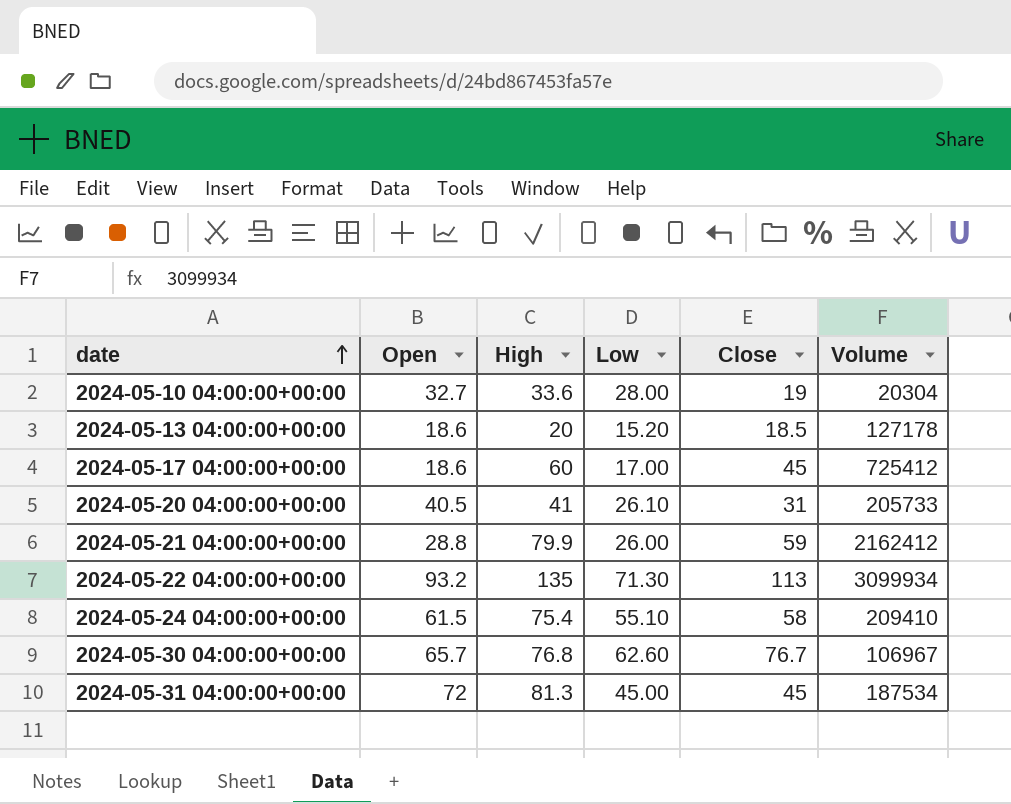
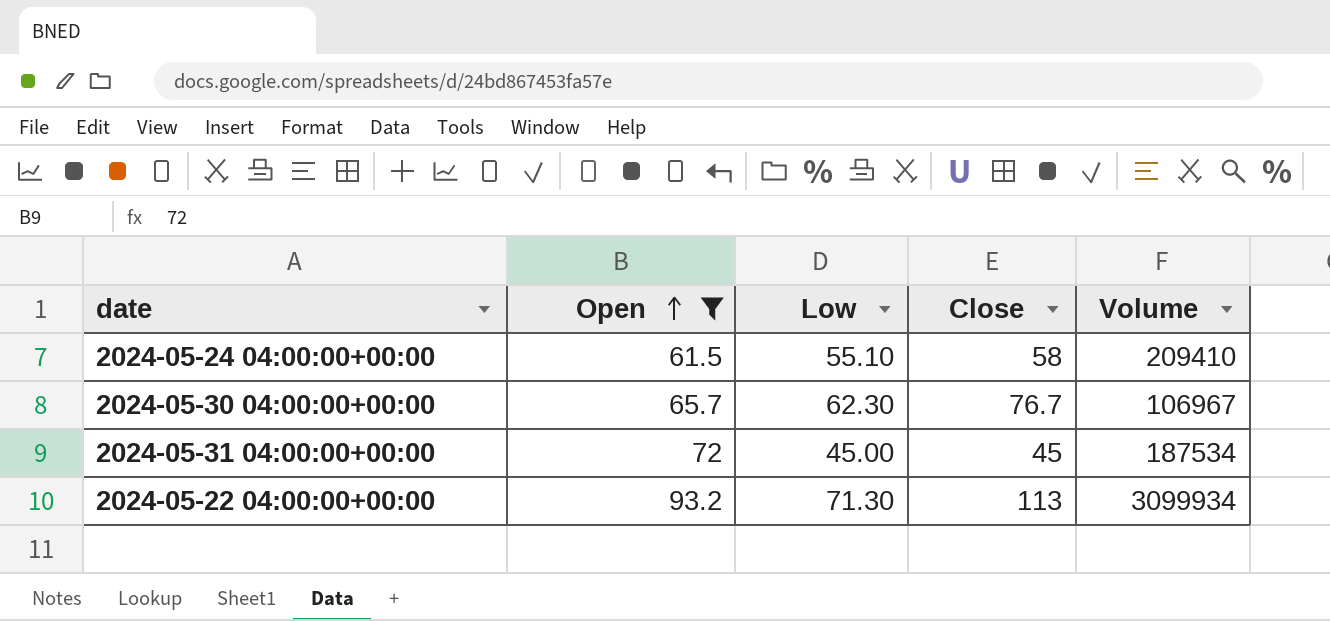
filter: none -> Open >= 61.5
row order: date ascending -> Open ascending
column High | position: 3 -> none
2024-05-30 04:00:00+00:00 | Low: 62.60 -> 62.30

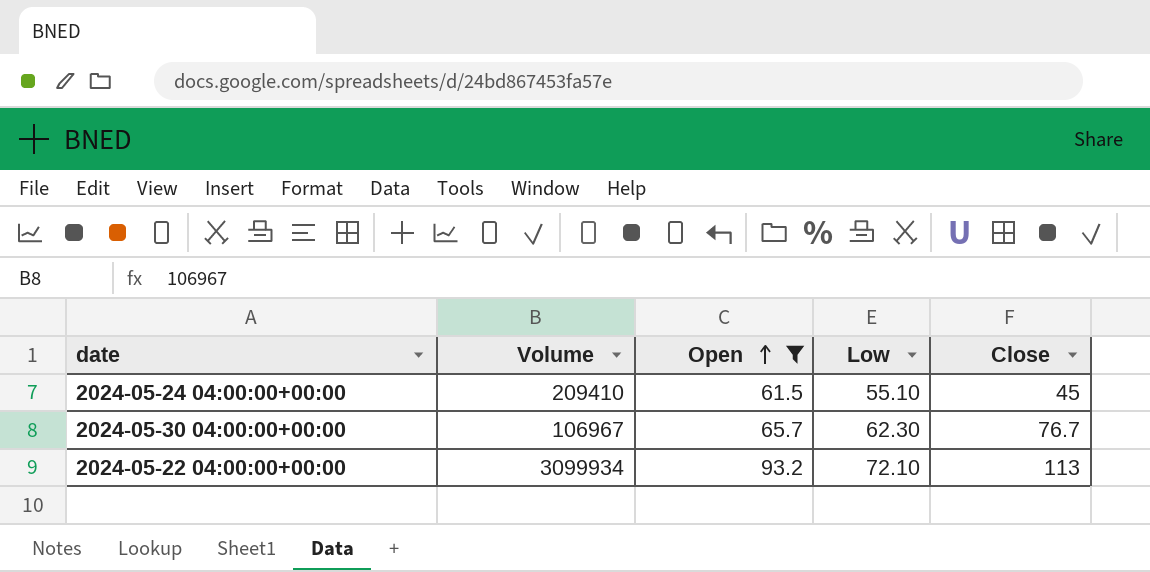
column Volume | position: 5 -> 2
row 2024-05-31 04:00:00+00:00: 72 | 45.00 | 45 | 187534 -> none
2024-05-24 04:00:00+00:00 | Close: 58 -> 45
2024-05-22 04:00:00+00:00 | Low: 71.30 -> 72.10

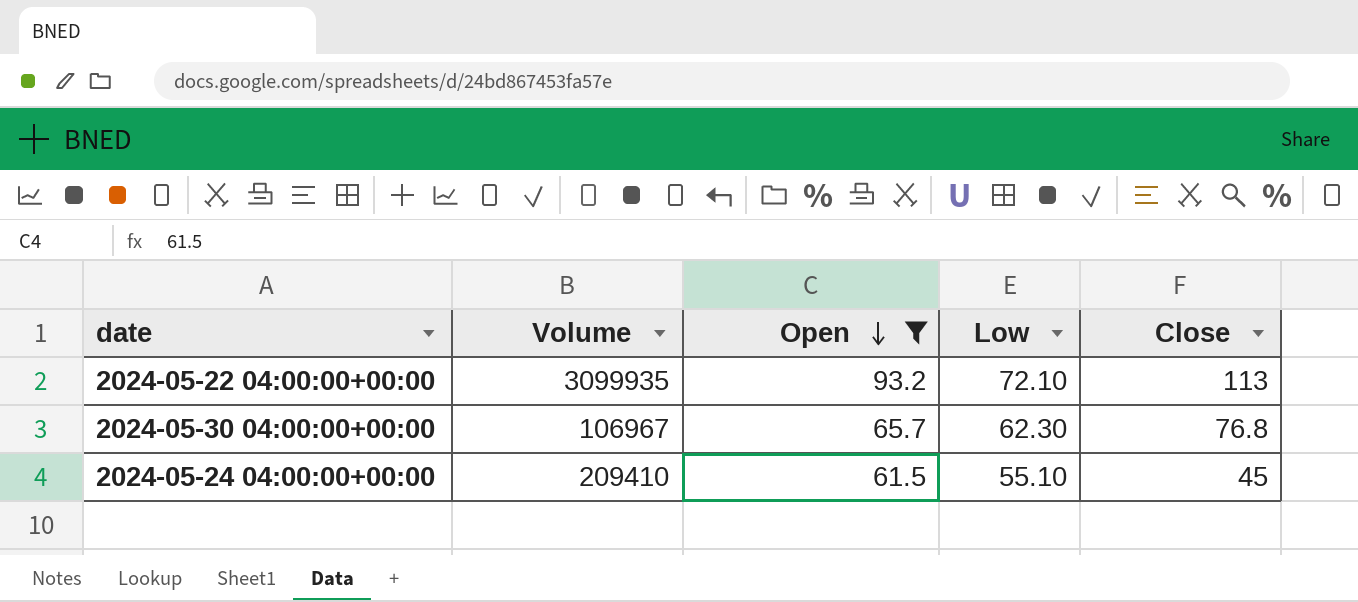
row order: Open ascending -> Open descending
2024-05-22 04:00:00+00:00 | Volume: 3099934 -> 3099935
2024-05-30 04:00:00+00:00 | Close: 76.7 -> 76.8

